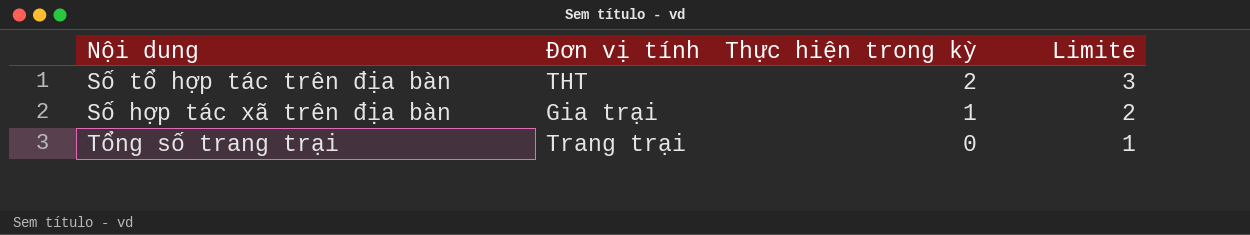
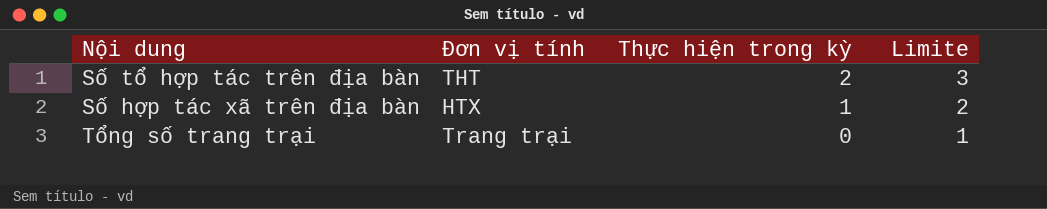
Số hợp tác xã trên địa bàn | Đơn vị tính: Gia trại -> HTX

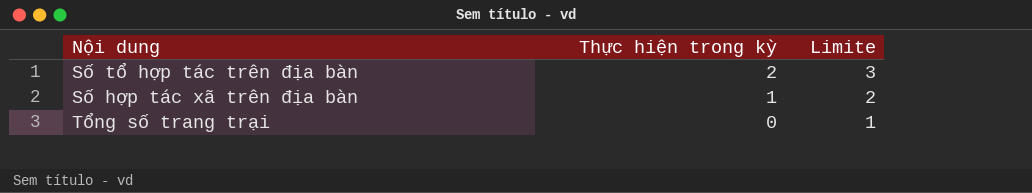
column Đơn vị tính | position: 2 -> none

